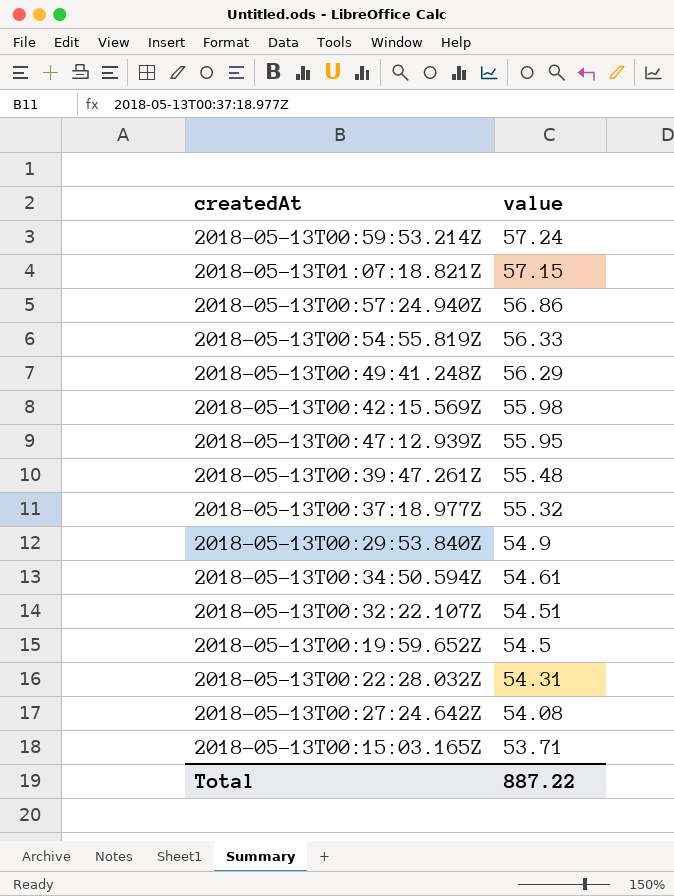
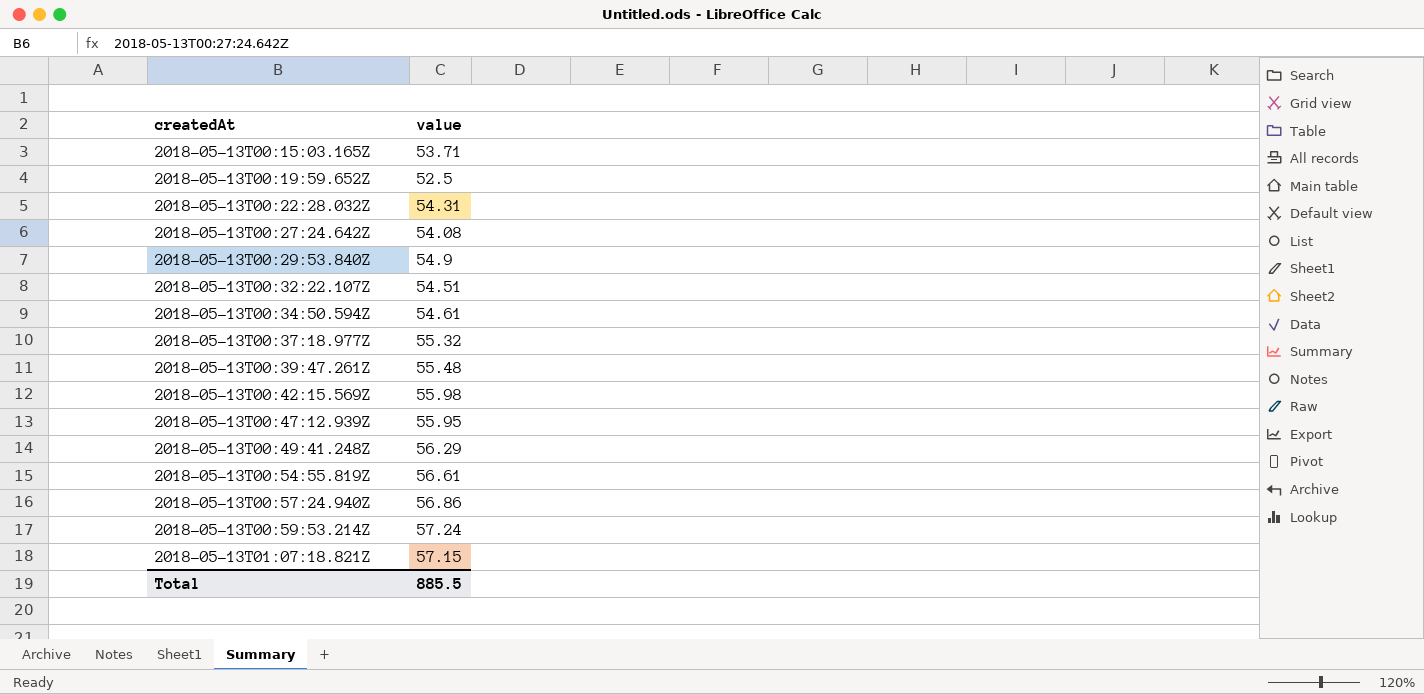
row order: value descending -> createdAt ascending
2018-05-13T00:19:59.652Z | value: 54.5 -> 52.5
2018-05-13T00:54:55.819Z | value: 56.33 -> 56.61
Total | value: 887.22 -> 885.5

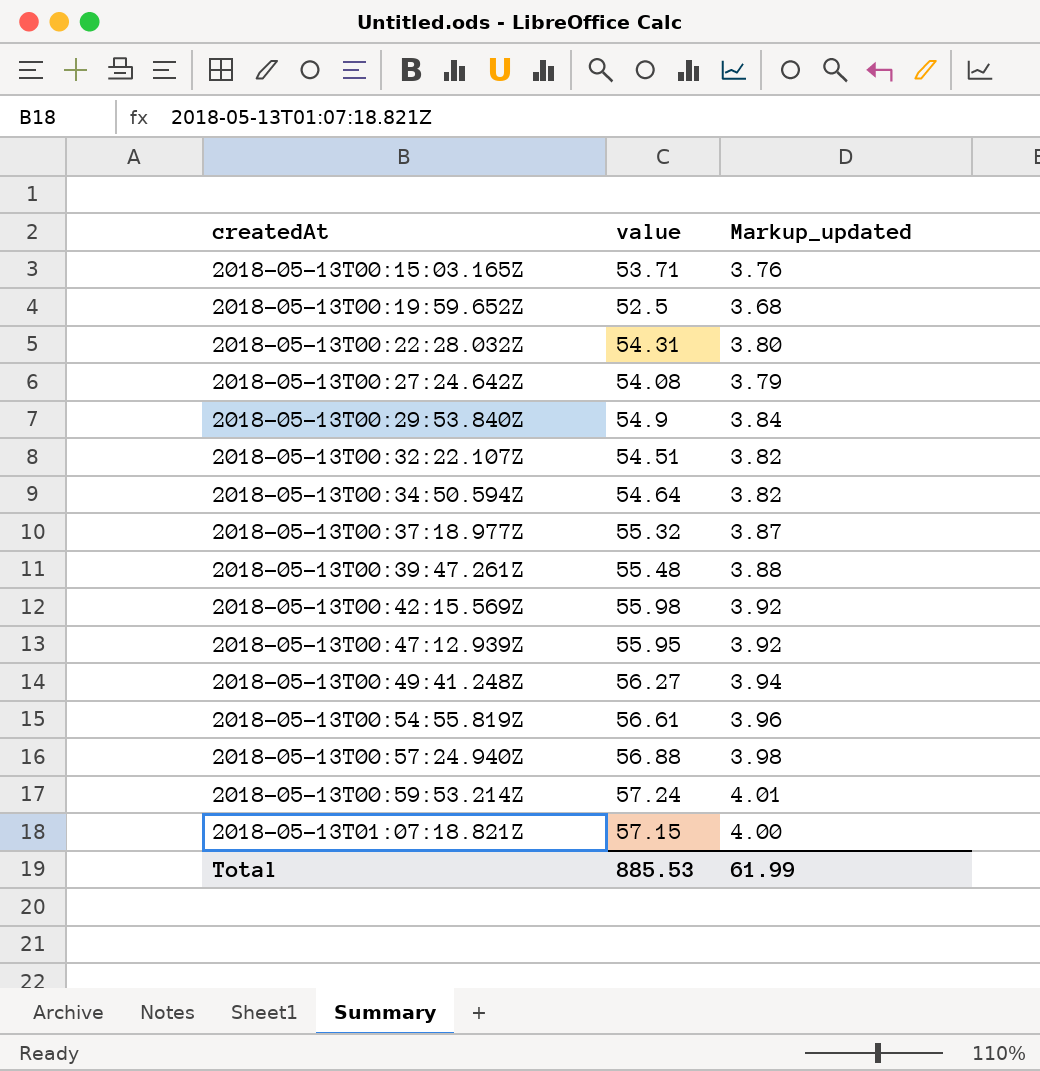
column Markup_updated | formula: none -> [value] * 0.07
2018-05-13T00:34:50.594Z | value: 54.61 -> 54.64
2018-05-13T00:49:41.248Z | value: 56.29 -> 56.27
2018-05-13T00:57:24.940Z | value: 56.86 -> 56.88
Total | value: 885.5 -> 885.53

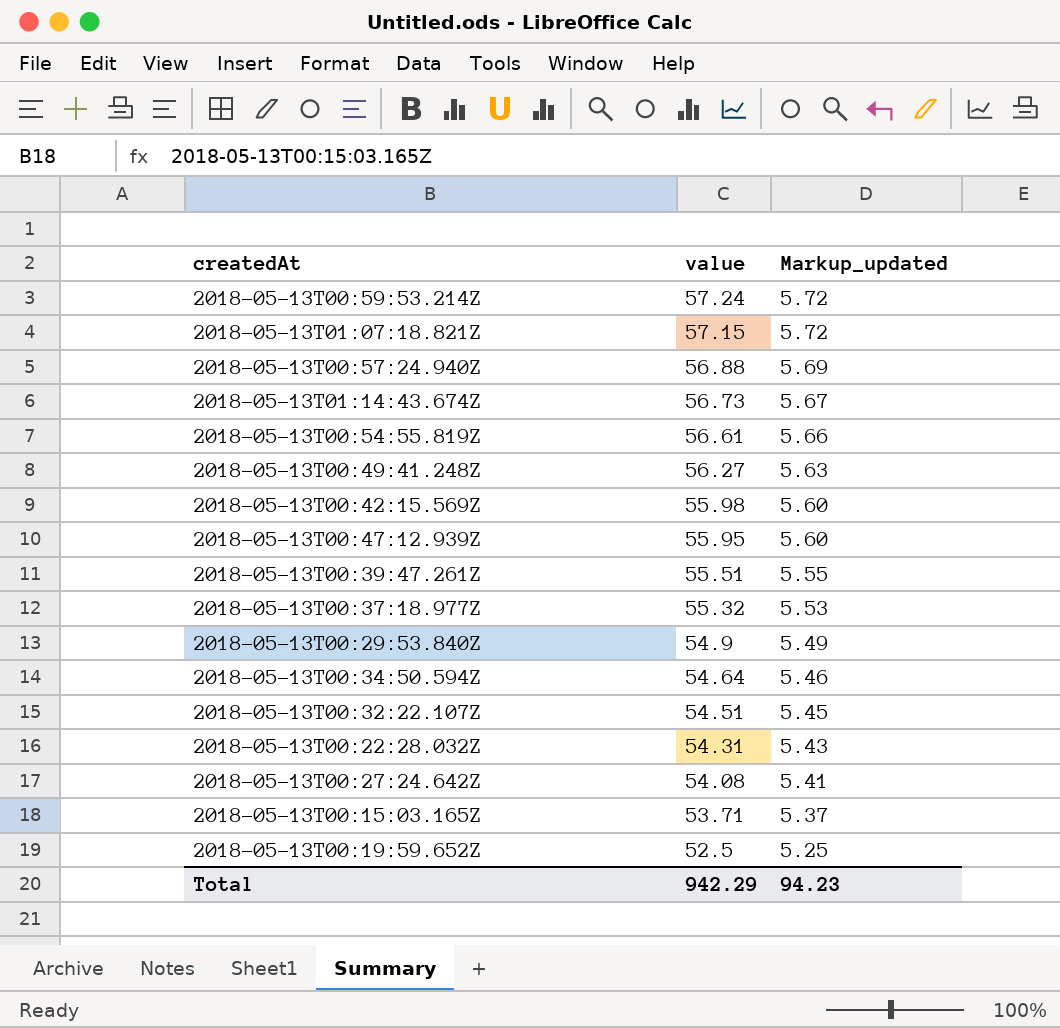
row order: createdAt ascending -> value descending
column Markup_updated | formula: [value] * 0.07 -> [value] * 0.1
row 2018-05-13T01:14:43.674Z: none -> 56.73 | 5.67
2018-05-13T00:39:47.261Z | value: 55.48 -> 55.51
Total | value: 885.53 -> 942.29
Total | Markup_updated: 61.99 -> 94.23

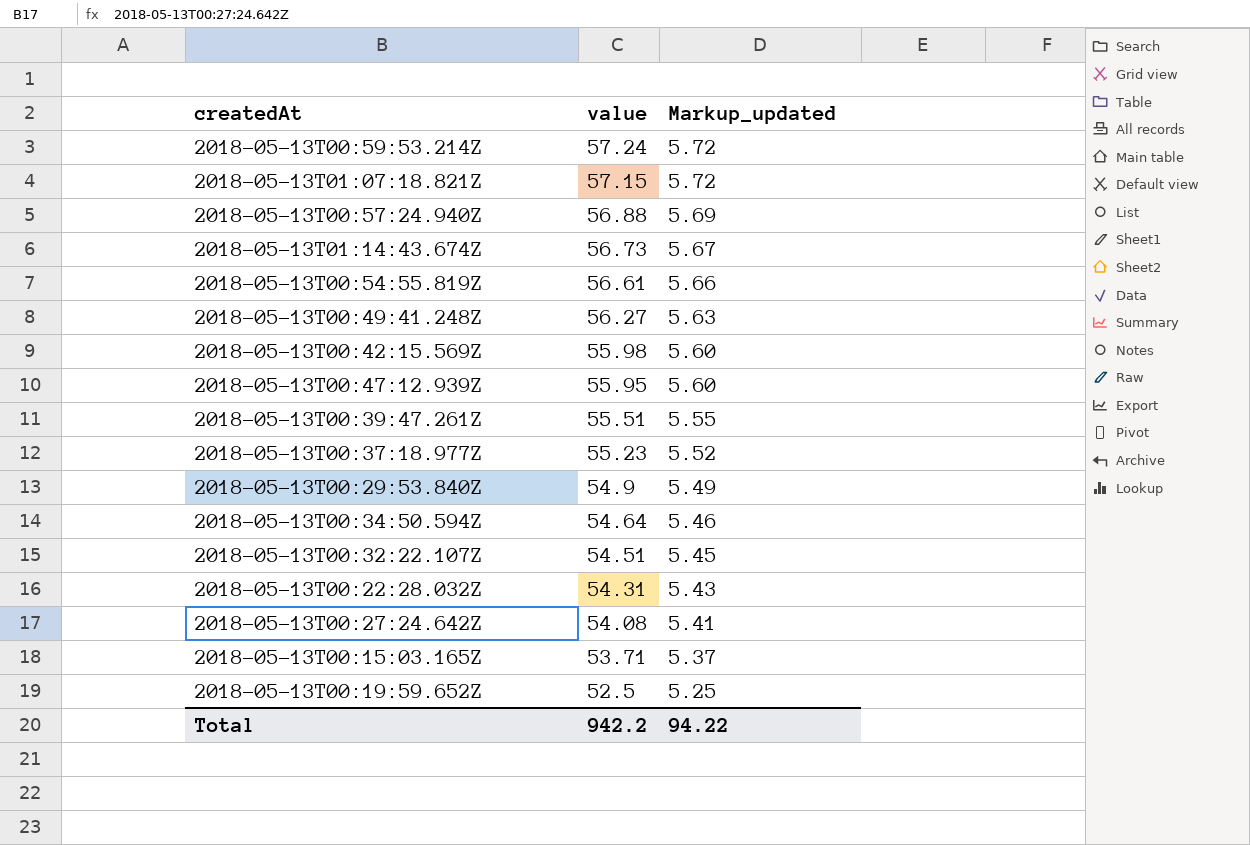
2018-05-13T00:37:18.977Z | value: 55.32 -> 55.23
2018-05-13T00:37:18.977Z | Markup_updated: 5.53 -> 5.52
Total | value: 942.29 -> 942.2
Total | Markup_updated: 94.23 -> 94.22

